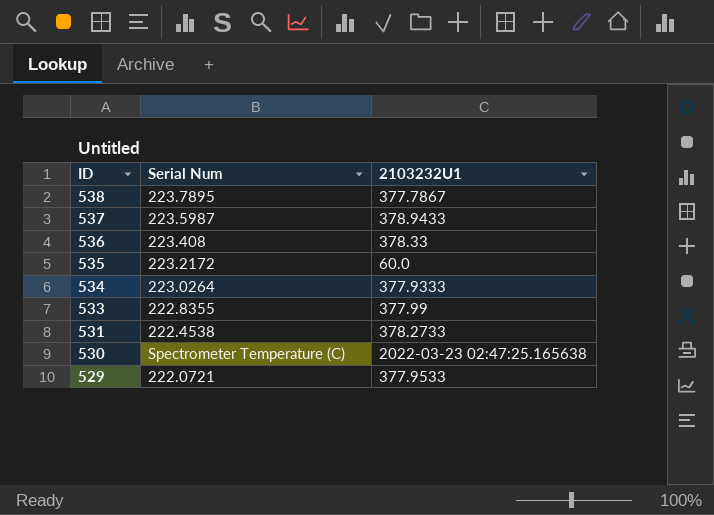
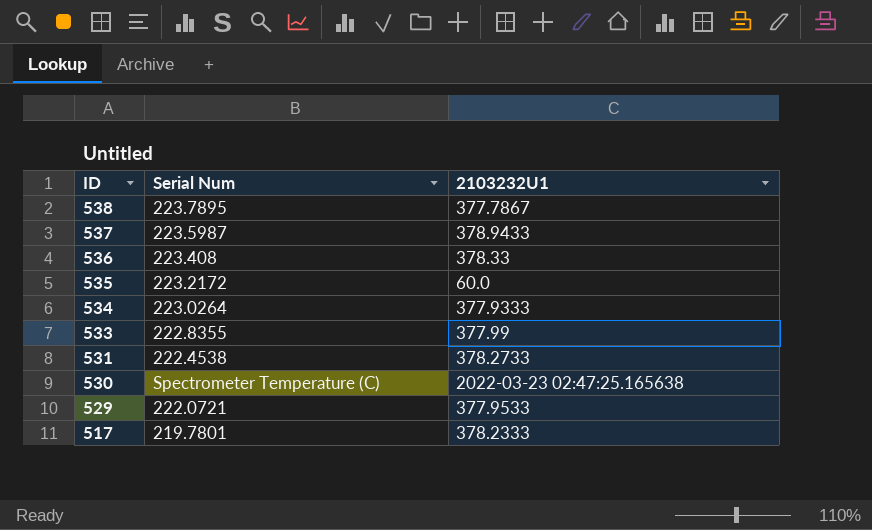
row 517: none -> 219.7801 | 378.2333

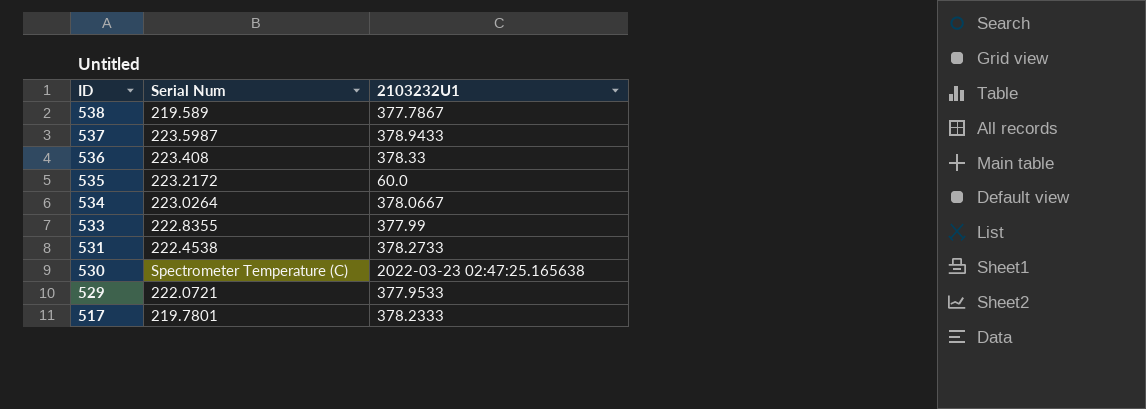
538 | Serial Num: 223.7895 -> 219.589
534 | 2103232U1: 377.9333 -> 378.0667

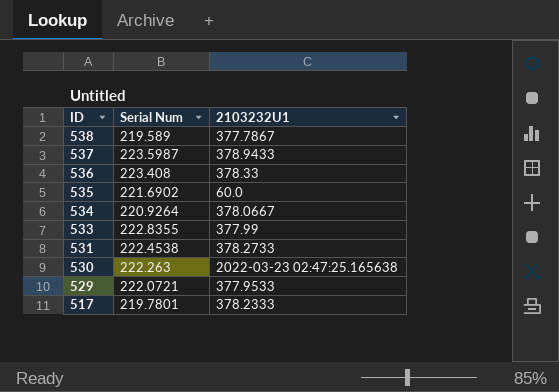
535 | Serial Num: 223.2172 -> 221.6902
534 | Serial Num: 223.0264 -> 220.9264
530 | Serial Num: Spectrometer Temperature (C) -> 222.263

